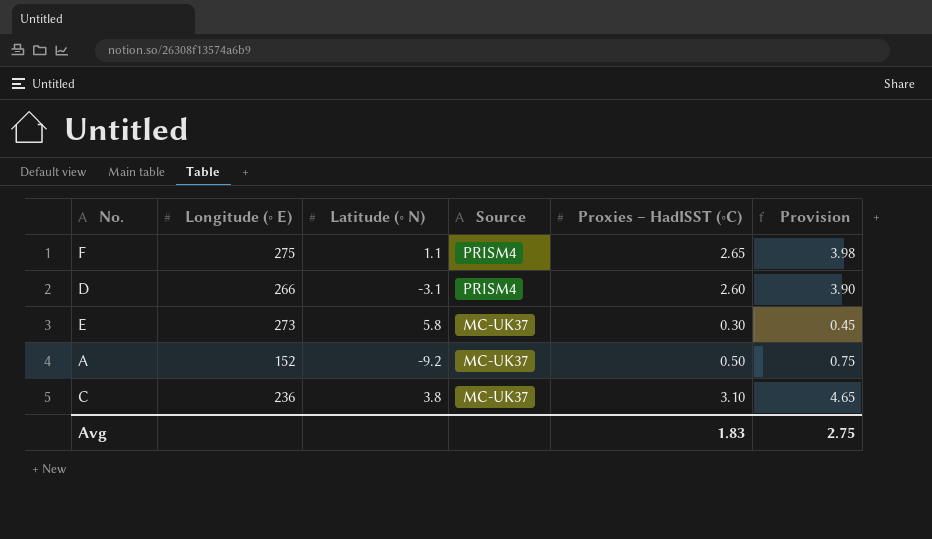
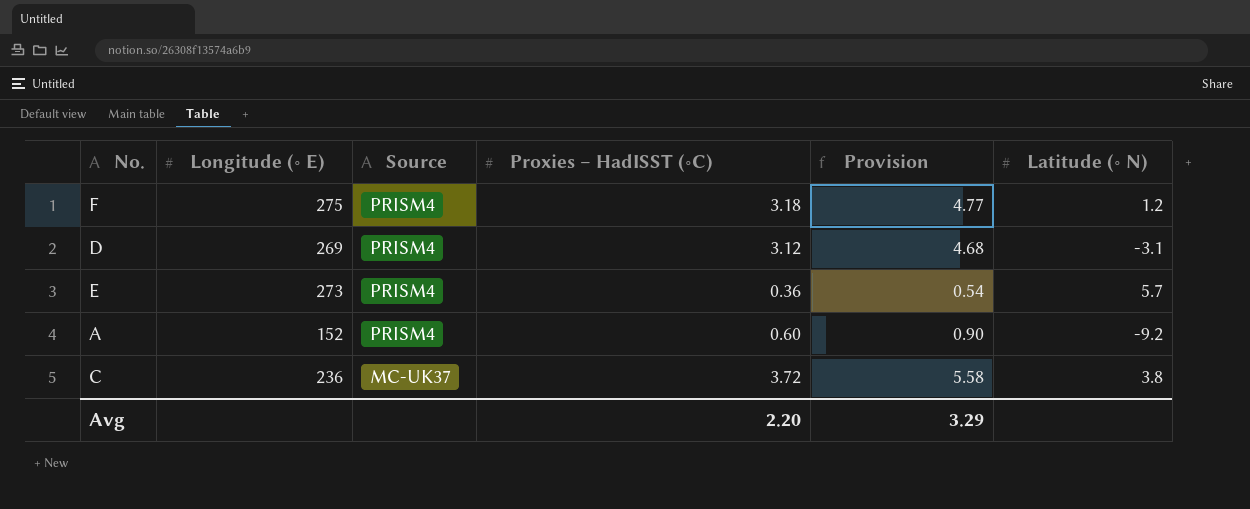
column Latitude (∘ N) | position: 3 -> 6
F | Proxies – HadISST (∘C): 2.65 -> 3.18
F | Provision: 3.98 -> 4.77
F | Latitude (∘ N): 1.1 -> 1.2
D | Longitude (∘ E): 266 -> 269
D | Proxies – HadISST (∘C): 2.60 -> 3.12
D | Provision: 3.90 -> 4.68
E | Source: MC-UK37 -> PRISM4
E | Proxies – HadISST (∘C): 0.30 -> 0.36
E | Provision: 0.45 -> 0.54
E | Latitude (∘ N): 5.8 -> 5.7
A | Source: MC-UK37 -> PRISM4
A | Proxies – HadISST (∘C): 0.50 -> 0.60
A | Provision: 0.75 -> 0.90
C | Proxies – HadISST (∘C): 3.10 -> 3.72
C | Provision: 4.65 -> 5.58
Avg | Proxies – HadISST (∘C): 1.83 -> 2.20
Avg | Provision: 2.75 -> 3.29

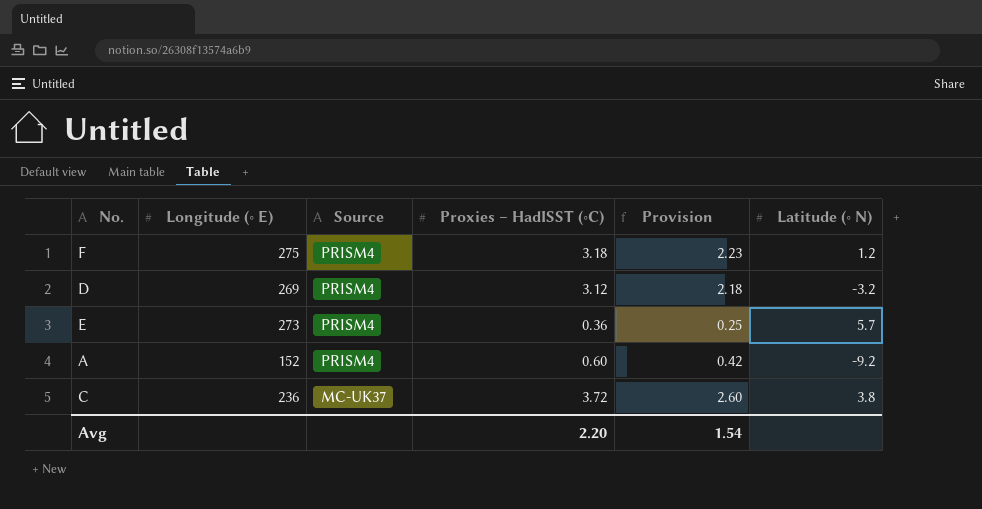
column Provision | formula: [Proxies – HadISST (∘C)] * 1.5 -> [Proxies – HadISST (∘C)] * 0.7
D | Latitude (∘ N): -3.1 -> -3.2
Avg | Provision: 3.29 -> 1.54

